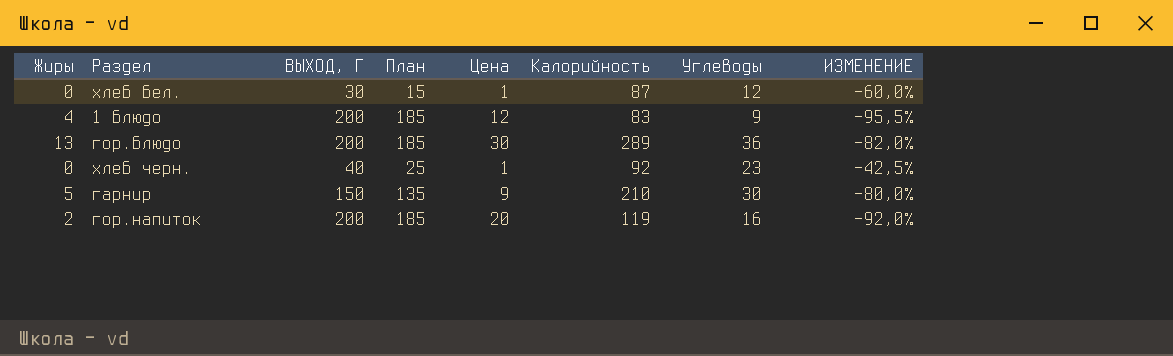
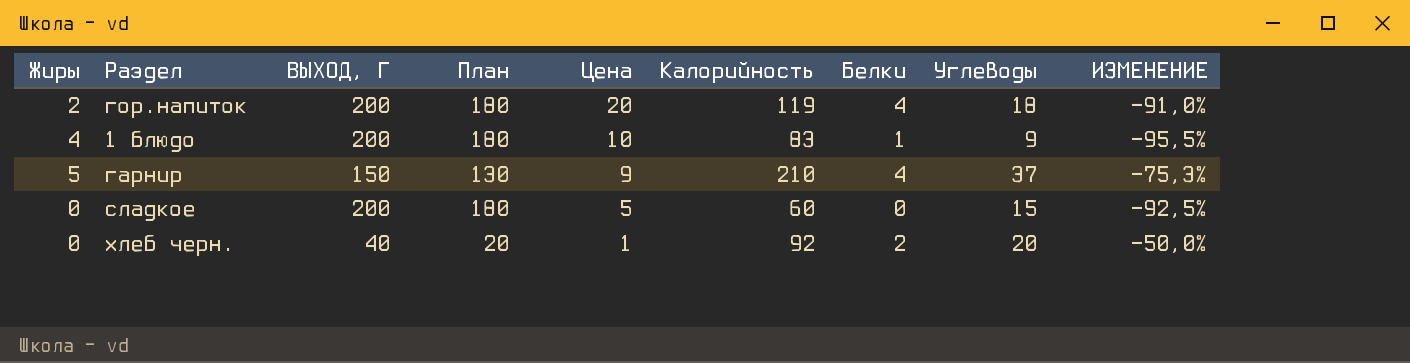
row order: none -> Цена descending
column План | formula: [ВЫХОД, Г] - 15 -> [ВЫХОД, Г] - 20
column Белки | position: none -> 7
row хлеб бел.: 0 | 30 | 15 | 1 | 87 | 12 | -60,0% -> none
row гор.блюдо: 13 | 200 | 185 | 30 | 289 | 36 | -82,0% -> none
гор.напиток | Углеводы: 16 -> 18
гор.напиток | ИЗМЕНЕНИЕ: -92,0% -> -91,0%
1 блюдо | Цена: 12 -> 10
гарнир | Углеводы: 30 -> 37
гарнир | ИЗМЕНЕНИЕ: -80,0% -> -75,3%
row сладкое: none -> 0 | 200 | 180 | 5 | 60 | 0 | 15 | -92,5%
хлеб черн. | Углеводы: 23 -> 20
хлеб черн. | ИЗМЕНЕНИЕ: -42,5% -> -50,0%

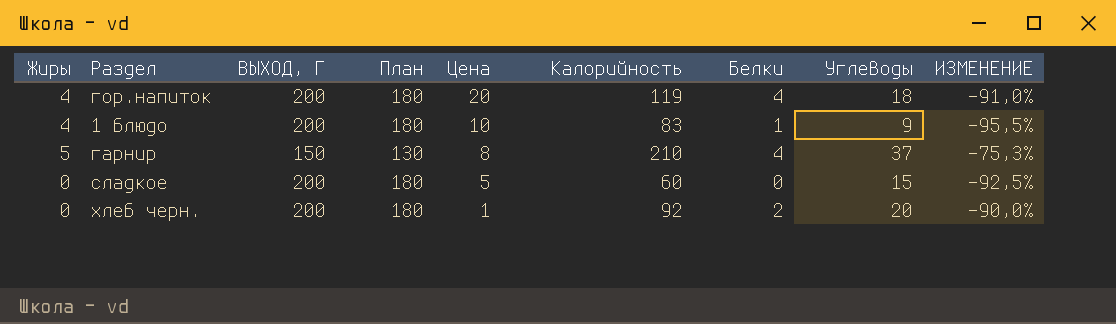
гор.напиток | Жиры: 2 -> 4
гарнир | Цена: 9 -> 8
хлеб черн. | ВЫХОД, Г: 40 -> 200
хлеб черн. | План: 20 -> 180
хлеб черн. | ИЗМЕНЕНИЕ: -50,0% -> -90,0%

